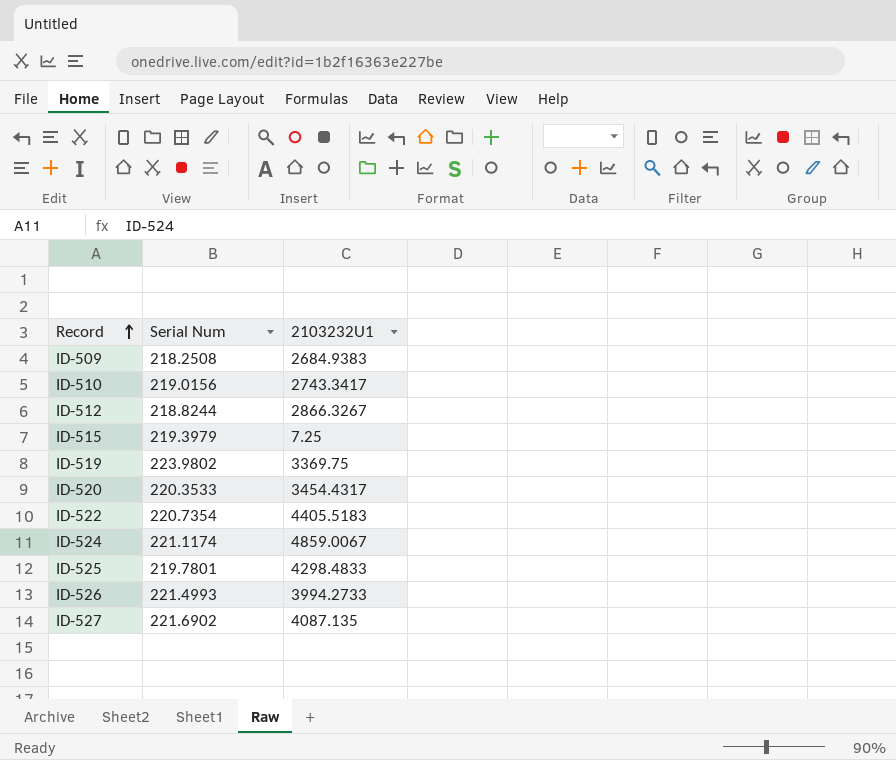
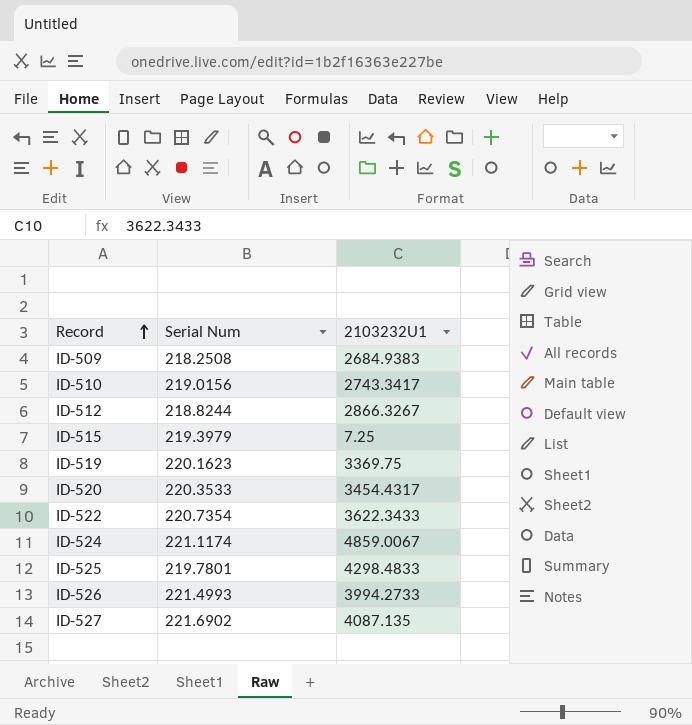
ID-519 | Serial Num: 223.9802 -> 220.1623
ID-522 | 2103232U1: 4405.5183 -> 3622.3433

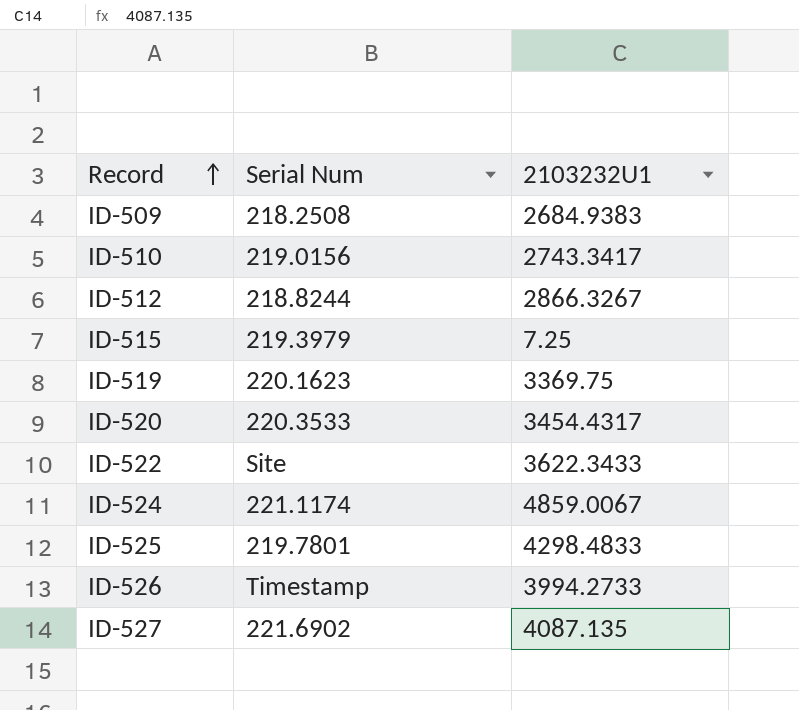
ID-522 | Serial Num: 220.7354 -> Site
ID-526 | Serial Num: 221.4993 -> Timestamp

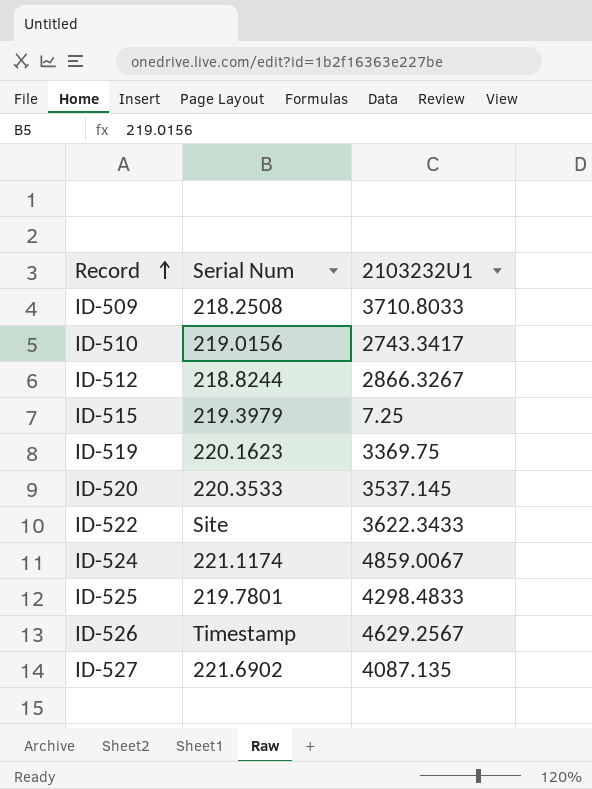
ID-509 | 2103232U1: 2684.9383 -> 3710.8033
ID-520 | 2103232U1: 3454.4317 -> 3537.145
ID-526 | 2103232U1: 3994.2733 -> 4629.2567

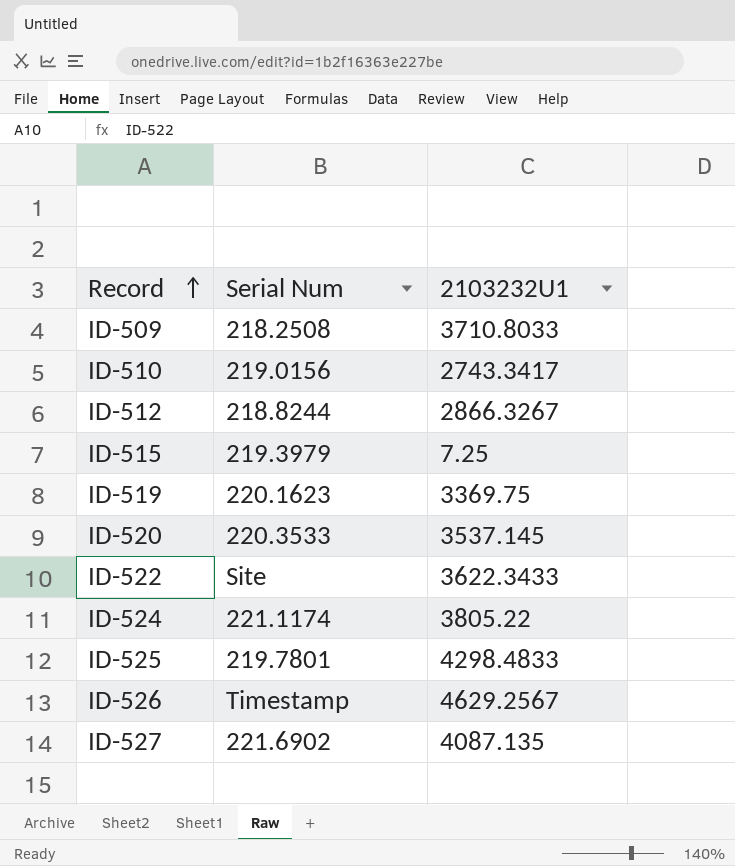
ID-524 | 2103232U1: 4859.0067 -> 3805.22

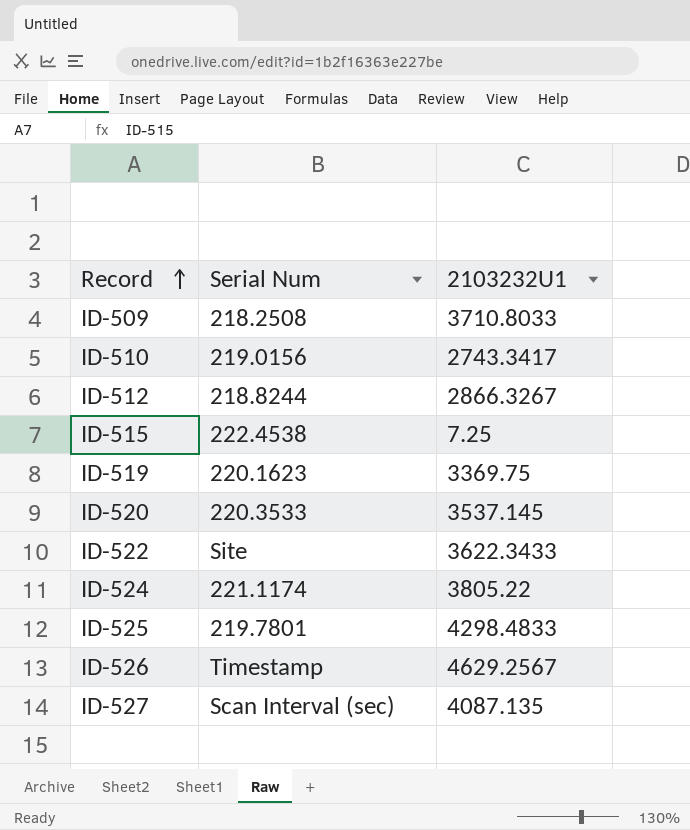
ID-515 | Serial Num: 219.3979 -> 222.4538
ID-527 | Serial Num: 221.6902 -> Scan Interval (sec)

